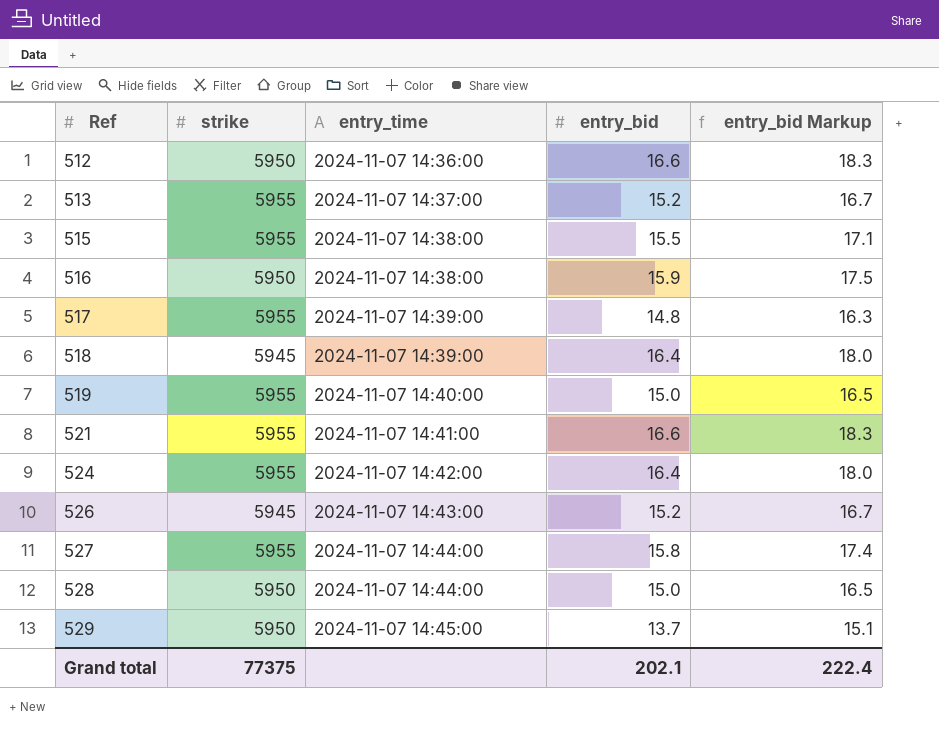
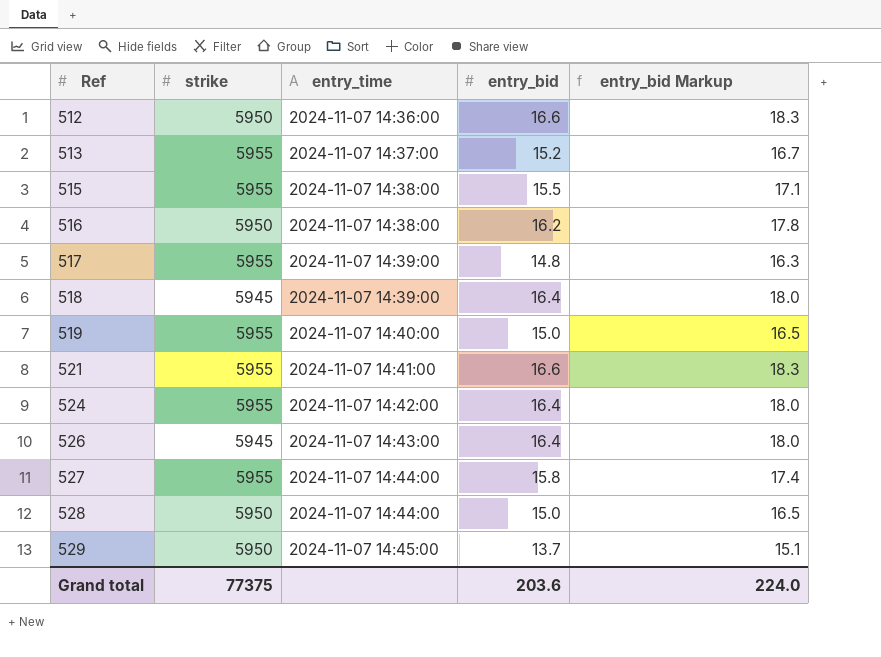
516 | entry_bid: 15.9 -> 16.2
516 | entry_bid Markup: 17.5 -> 17.8
526 | entry_bid: 15.2 -> 16.4
526 | entry_bid Markup: 16.7 -> 18.0
Grand total | entry_bid: 202.1 -> 203.6
Grand total | entry_bid Markup: 222.4 -> 224.0

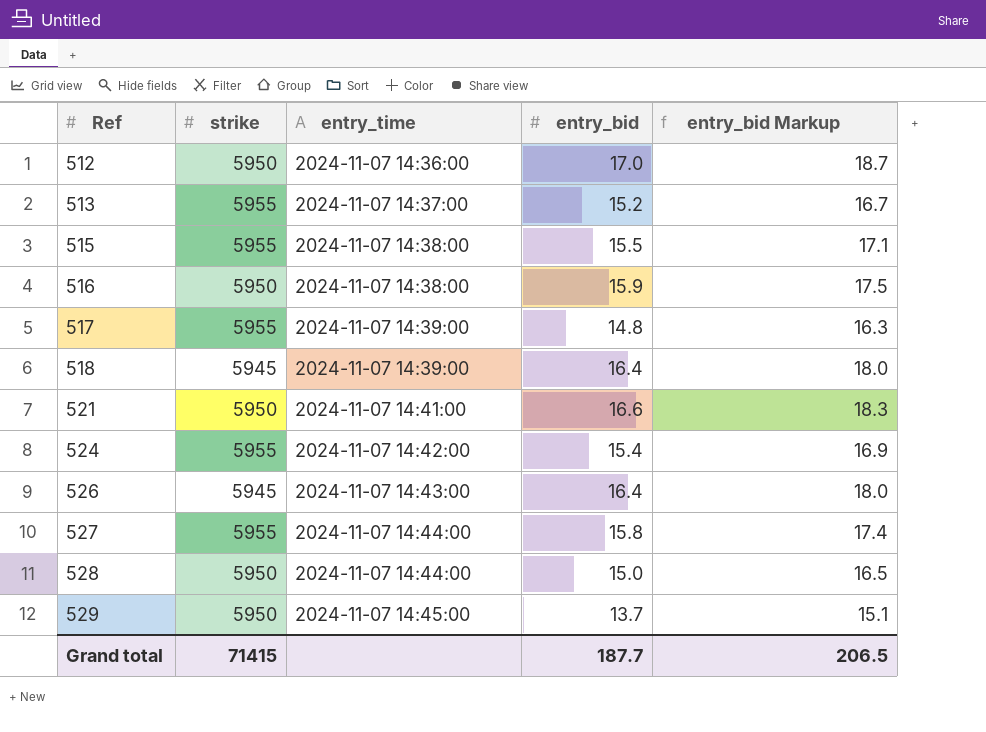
row 519: 5955 | 2024-11-07 14:40:00 | 15.0 | 16.5 -> none
512 | entry_bid: 16.6 -> 17.0
512 | entry_bid Markup: 18.3 -> 18.7
516 | entry_bid: 16.2 -> 15.9
516 | entry_bid Markup: 17.8 -> 17.5
521 | strike: 5955 -> 5950
524 | entry_bid: 16.4 -> 15.4
524 | entry_bid Markup: 18.0 -> 16.9
Grand total | strike: 77375 -> 71415
Grand total | entry_bid: 203.6 -> 187.7
Grand total | entry_bid Markup: 224.0 -> 206.5

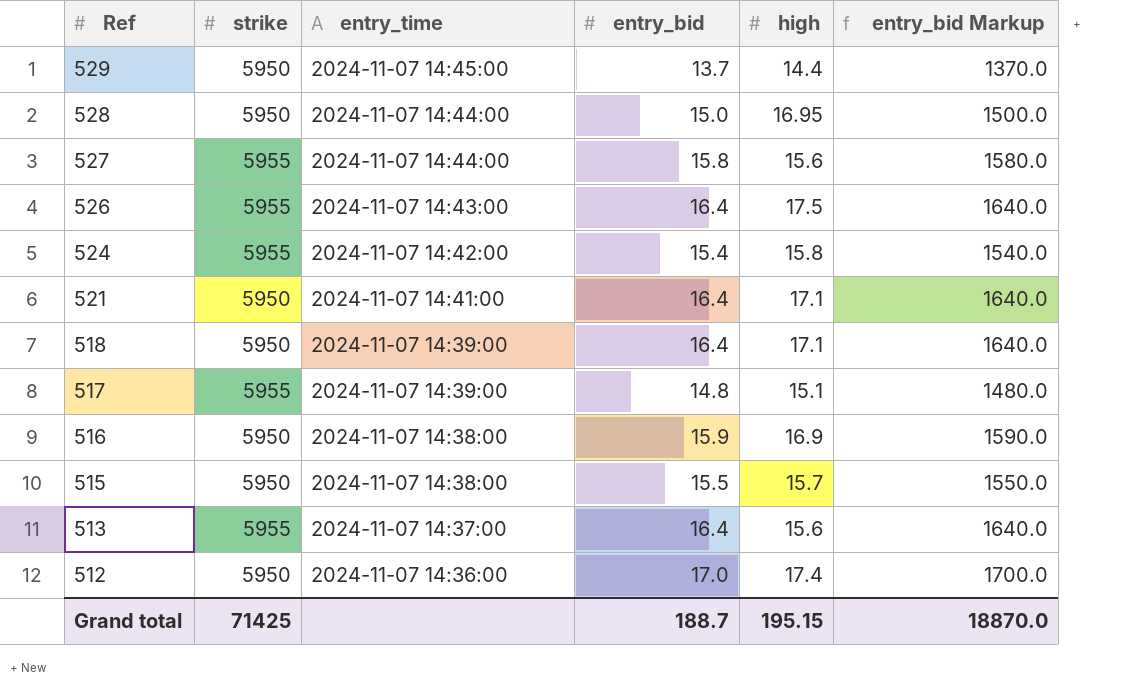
row order: Ref ascending -> Ref descending
column high | position: none -> 5
column entry_bid Markup | formula: [entry_bid] * 1.1 -> [entry_bid] * 100
526 | strike: 5945 -> 5955
521 | entry_bid: 16.6 -> 16.4
518 | strike: 5945 -> 5950
515 | strike: 5955 -> 5950
513 | entry_bid: 15.2 -> 16.4
Grand total | strike: 71415 -> 71425
Grand total | entry_bid: 187.7 -> 188.7
Grand total | entry_bid Markup: 206.5 -> 18870.0

